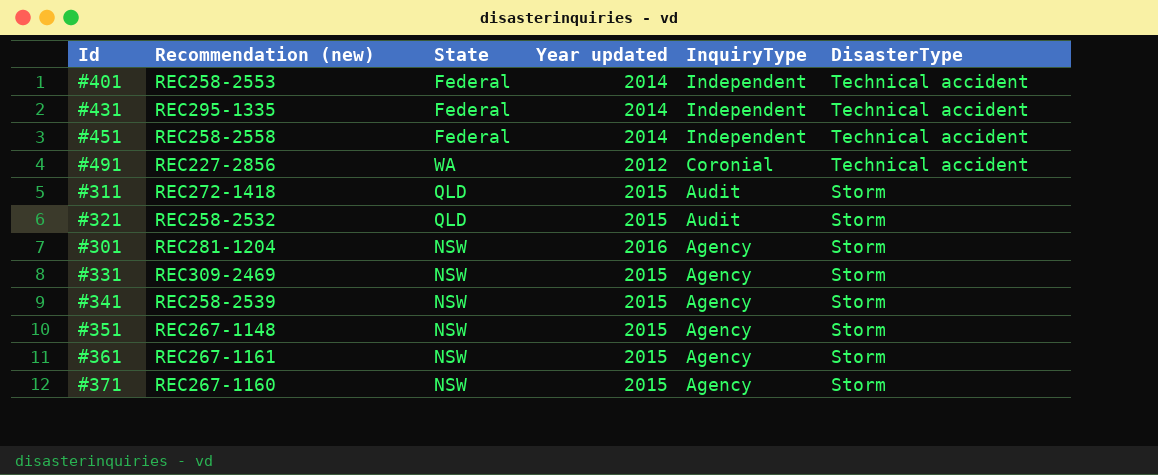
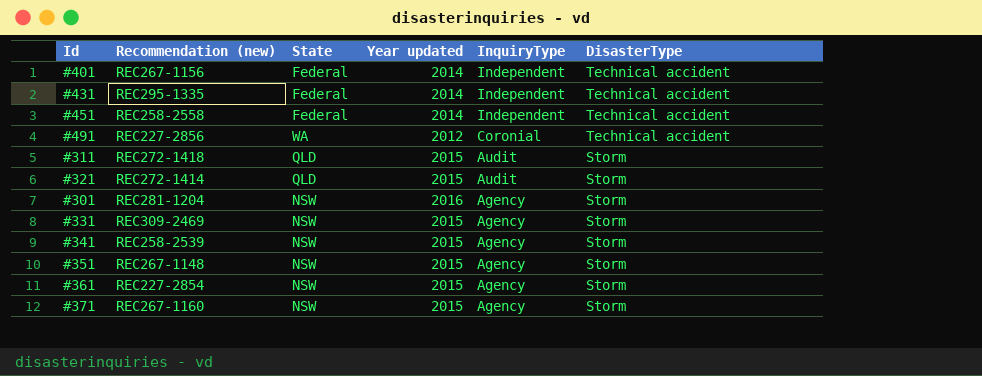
#401 | Recommendation (new): REC258-2553 -> REC267-1156
#321 | Recommendation (new): REC258-2532 -> REC272-1414
#361 | Recommendation (new): REC267-1161 -> REC227-2854

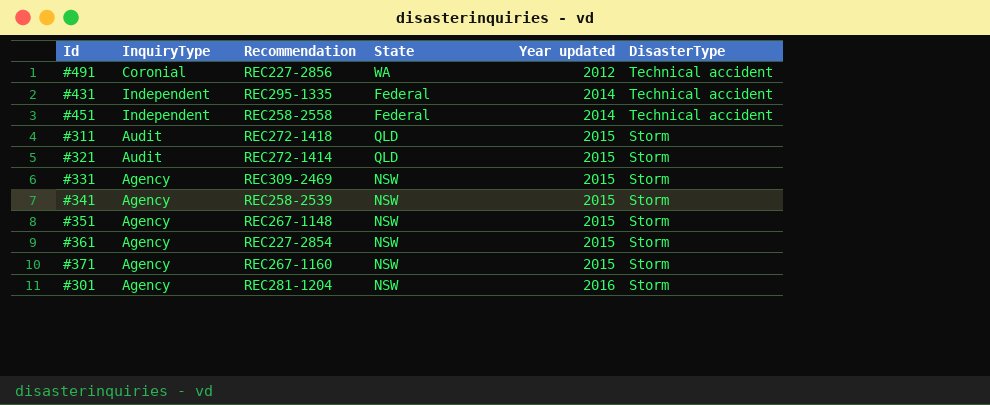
row order: InquiryType descending -> Year updated ascending
column InquiryType | position: 5 -> 2
column name: Recommendation (new) -> Recommendation
row #401: REC267-1156 | Federal | 2014 | Independent | Technical accident -> none

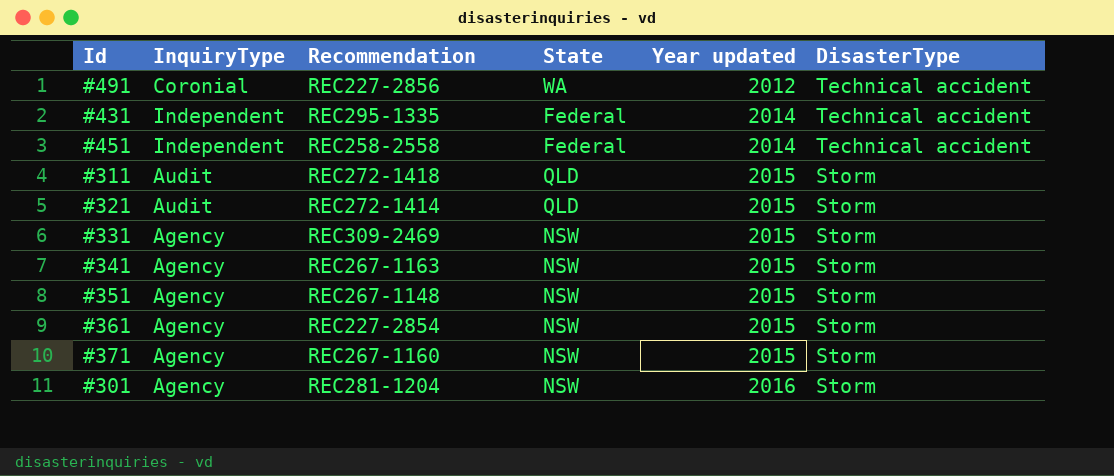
#341 | Recommendation: REC258-2539 -> REC267-1163

